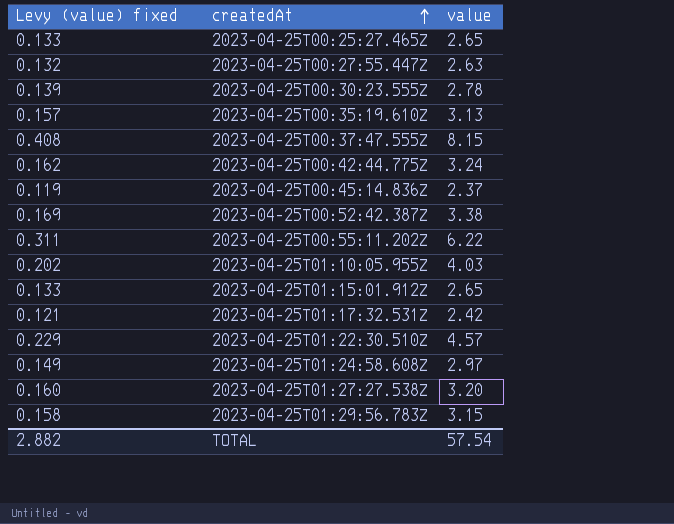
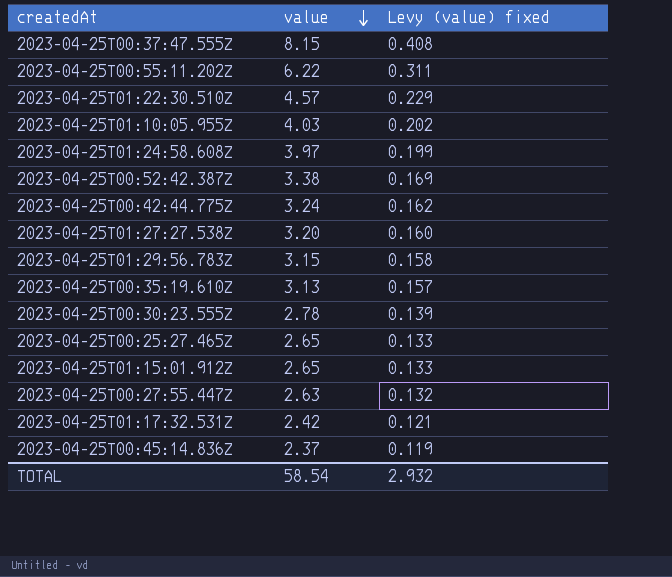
row order: createdAt ascending -> value descending
column Levy (value) fixed | position: 1 -> 3
2023-04-25T01:24:58.608Z | value: 2.97 -> 3.97
2023-04-25T01:24:58.608Z | Levy (value) fixed: 0.149 -> 0.199
TOTAL | value: 57.54 -> 58.54
TOTAL | Levy (value) fixed: 2.882 -> 2.932

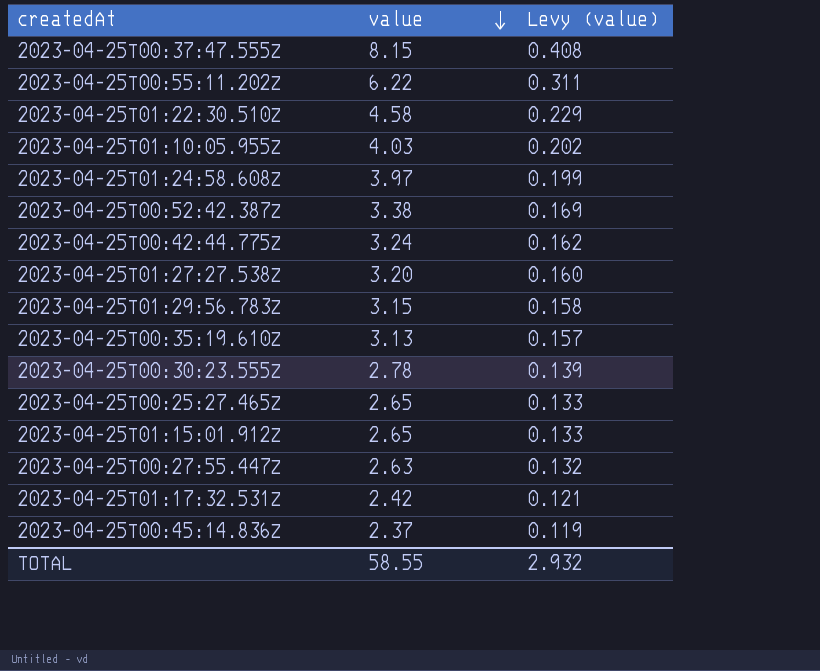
column name: Levy (value) fixed -> Levy (value)
2023-04-25T01:22:30.510Z | value: 4.57 -> 4.58
TOTAL | value: 58.54 -> 58.55

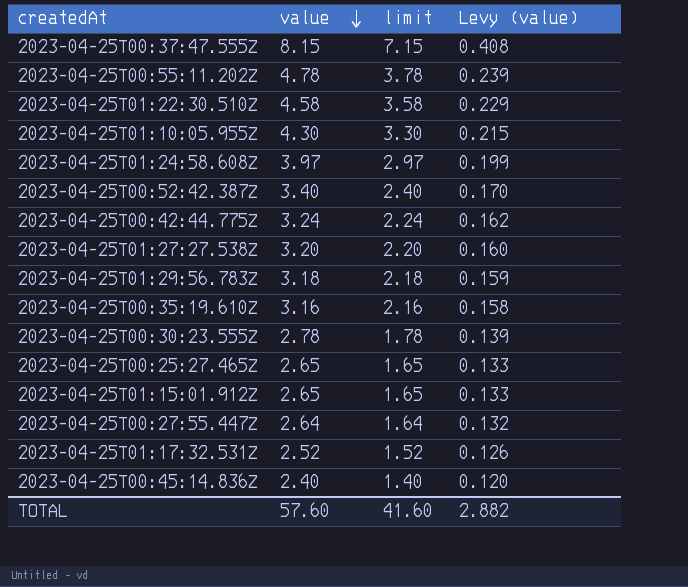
column limit | formula: none -> [value] - 1
2023-04-25T00:55:11.202Z | value: 6.22 -> 4.78
2023-04-25T00:55:11.202Z | Levy (value): 0.311 -> 0.239
2023-04-25T01:10:05.955Z | value: 4.03 -> 4.30
2023-04-25T01:10:05.955Z | Levy (value): 0.202 -> 0.215
2023-04-25T00:52:42.387Z | value: 3.38 -> 3.40
2023-04-25T00:52:42.387Z | Levy (value): 0.169 -> 0.170
2023-04-25T01:29:56.783Z | value: 3.15 -> 3.18
2023-04-25T01:29:56.783Z | Levy (value): 0.158 -> 0.159
2023-04-25T00:35:19.610Z | value: 3.13 -> 3.16
2023-04-25T00:35:19.610Z | Levy (value): 0.157 -> 0.158
2023-04-25T00:27:55.447Z | value: 2.63 -> 2.64
2023-04-25T01:17:32.531Z | value: 2.42 -> 2.52
2023-04-25T01:17:32.531Z | Levy (value): 0.121 -> 0.126
2023-04-25T00:45:14.836Z | value: 2.37 -> 2.40
2023-04-25T00:45:14.836Z | Levy (value): 0.119 -> 0.120
TOTAL | value: 58.55 -> 57.60
TOTAL | Levy (value): 2.932 -> 2.882

